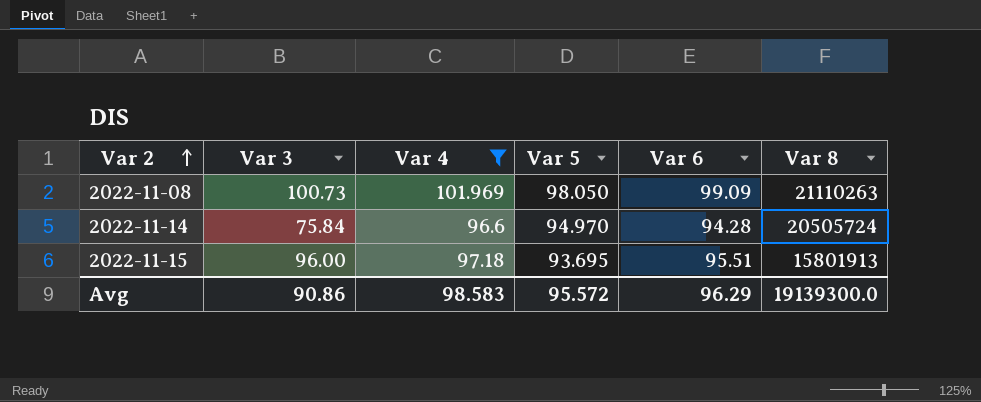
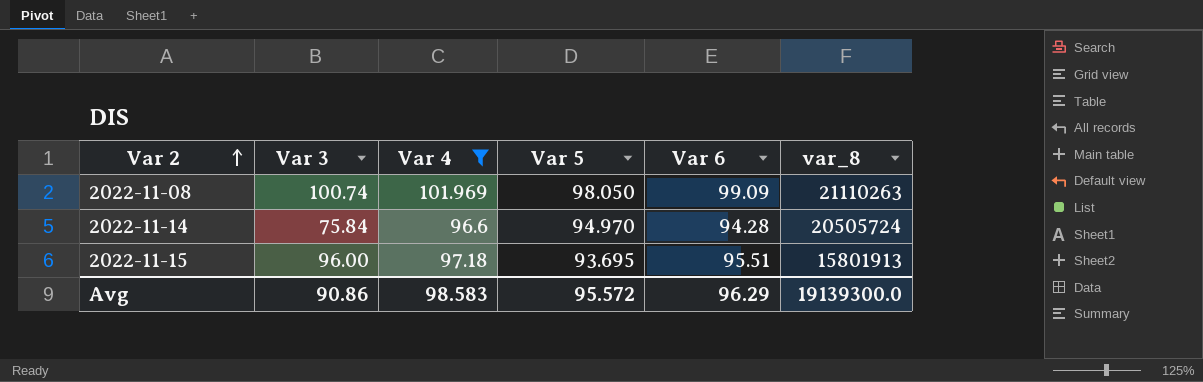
column name: Var 8 -> var_8
2022-11-08 | Var 3: 100.73 -> 100.74

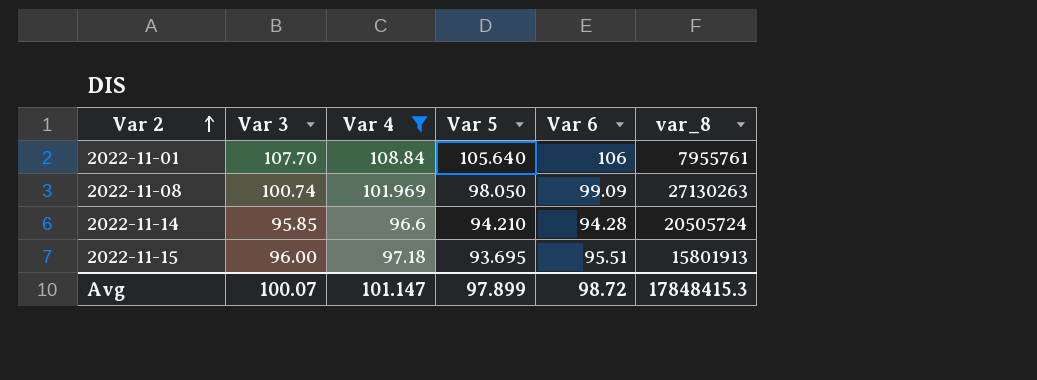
row 2022-11-01: none -> 107.70 | 108.84 | 105.640 | 106 | 7955761
2022-11-08 | var_8: 21110263 -> 27130263
2022-11-14 | Var 3: 75.84 -> 95.85
2022-11-14 | Var 5: 94.970 -> 94.210
Avg | Var 3: 90.86 -> 100.07
Avg | Var 4: 98.583 -> 101.147
Avg | Var 5: 95.572 -> 97.899
Avg | Var 6: 96.29 -> 98.72
Avg | var_8: 19139300.0 -> 17848415.3

